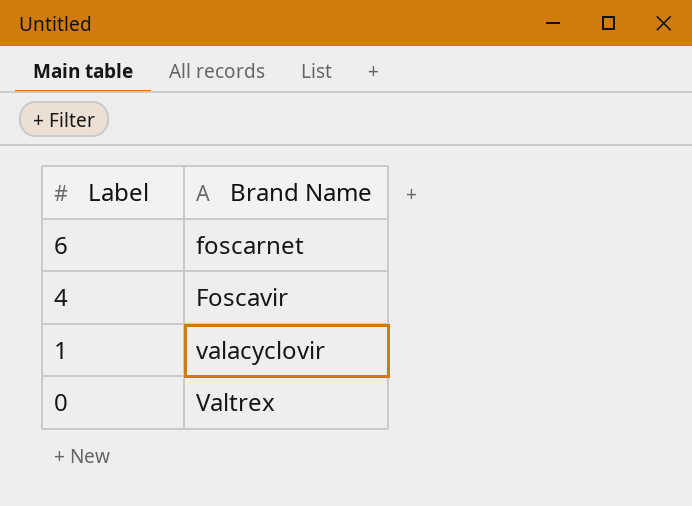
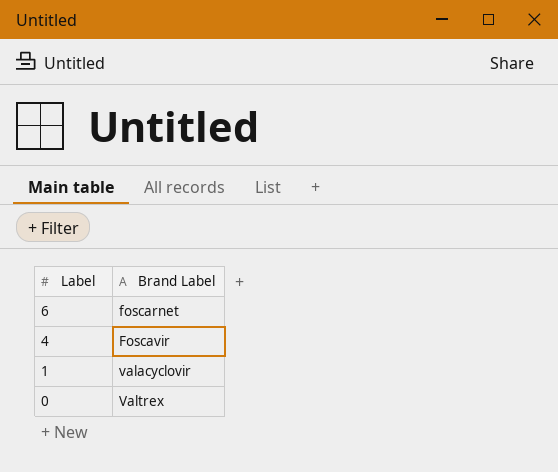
column name: Brand Name -> Brand Label

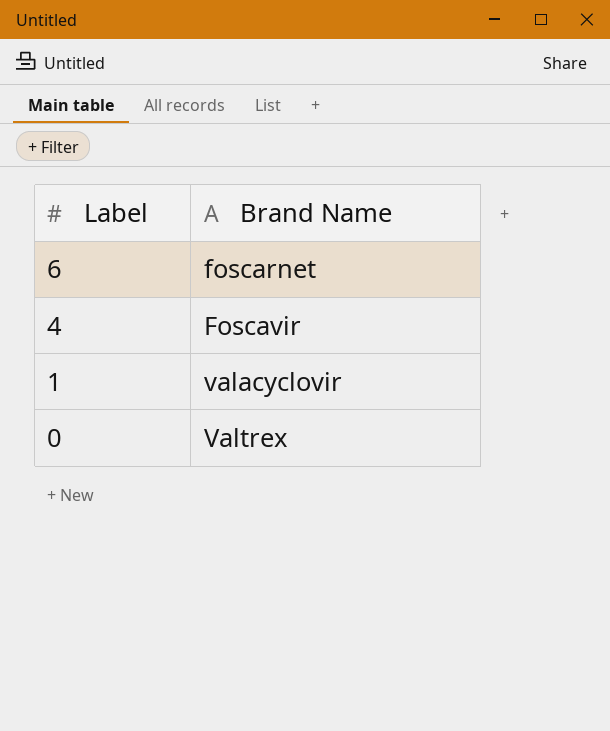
column name: Brand Label -> Brand Name

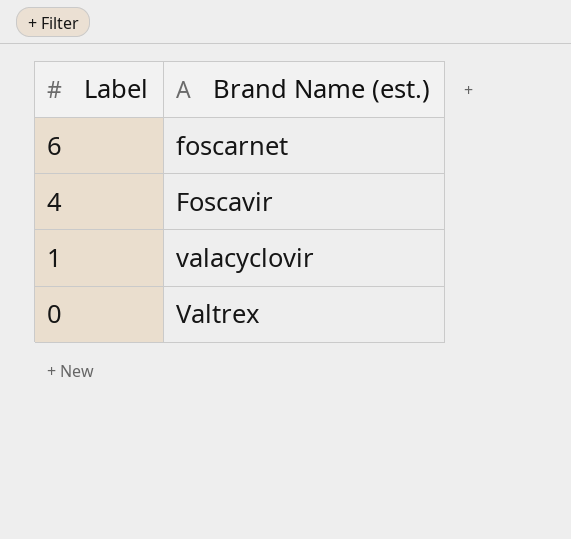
column name: Brand Name -> Brand Name (est.)

